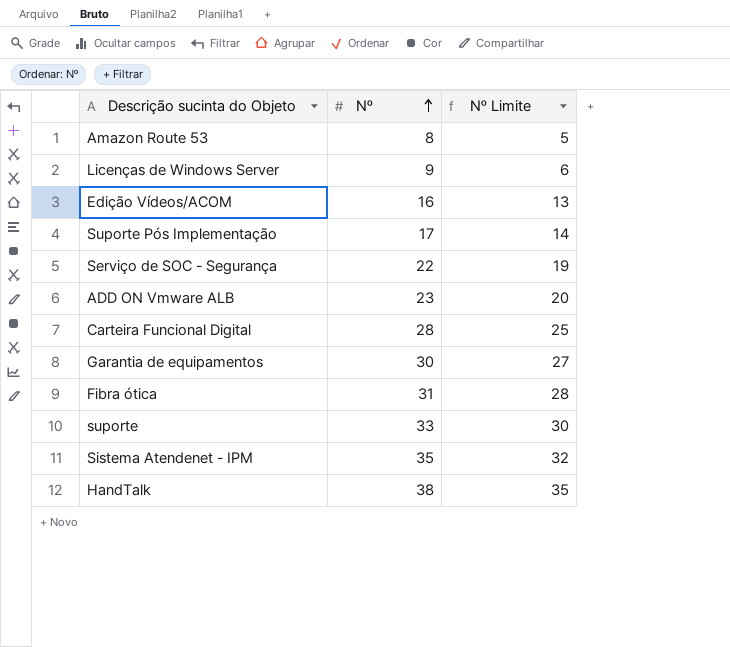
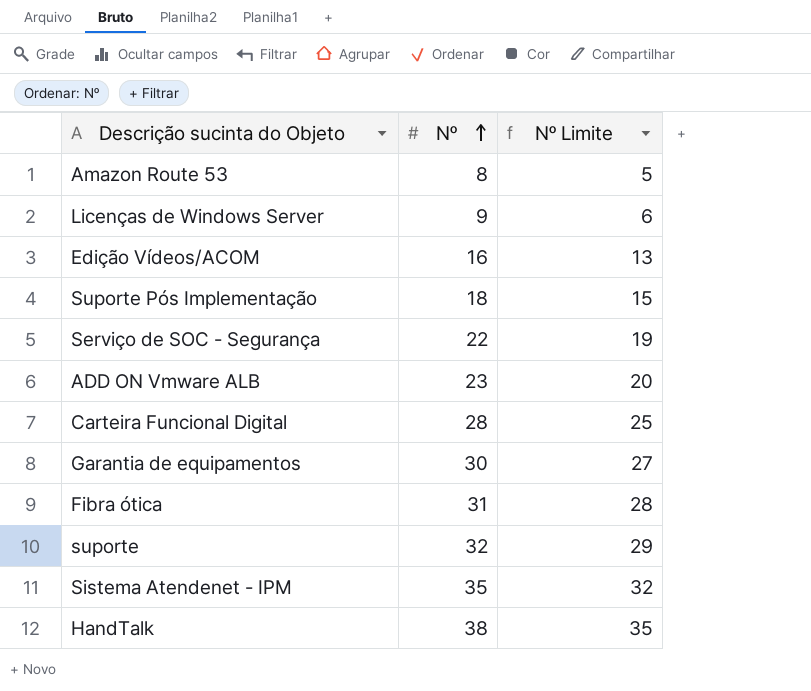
Suporte Pós Implementação | Nº: 17 -> 18
Suporte Pós Implementação | Nº Limite: 14 -> 15
suporte | Nº: 33 -> 32
suporte | Nº Limite: 30 -> 29

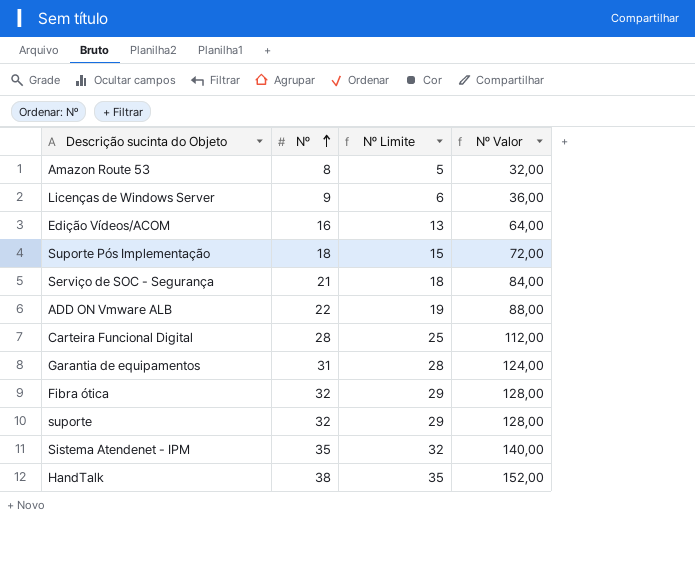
column Nº Valor | formula: none -> [Nº] * 4
Serviço de SOC - Segurança | Nº: 22 -> 21
Serviço de SOC - Segurança | Nº Limite: 19 -> 18
ADD ON Vmware ALB | Nº: 23 -> 22
ADD ON Vmware ALB | Nº Limite: 20 -> 19
Garantia de equipamentos | Nº: 30 -> 31
Garantia de equipamentos | Nº Limite: 27 -> 28
Fibra ótica | Nº: 31 -> 32
Fibra ótica | Nº Limite: 28 -> 29

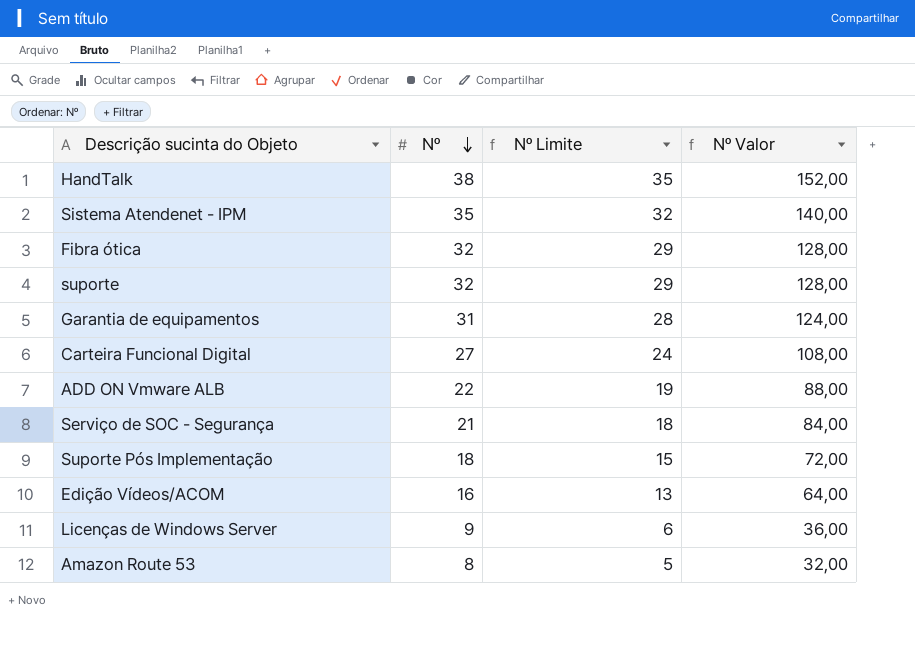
row order: Nº ascending -> Nº descending
Carteira Funcional Digital | Nº: 28 -> 27
Carteira Funcional Digital | Nº Limite: 25 -> 24
Carteira Funcional Digital | Nº Valor: 112,00 -> 108,00

